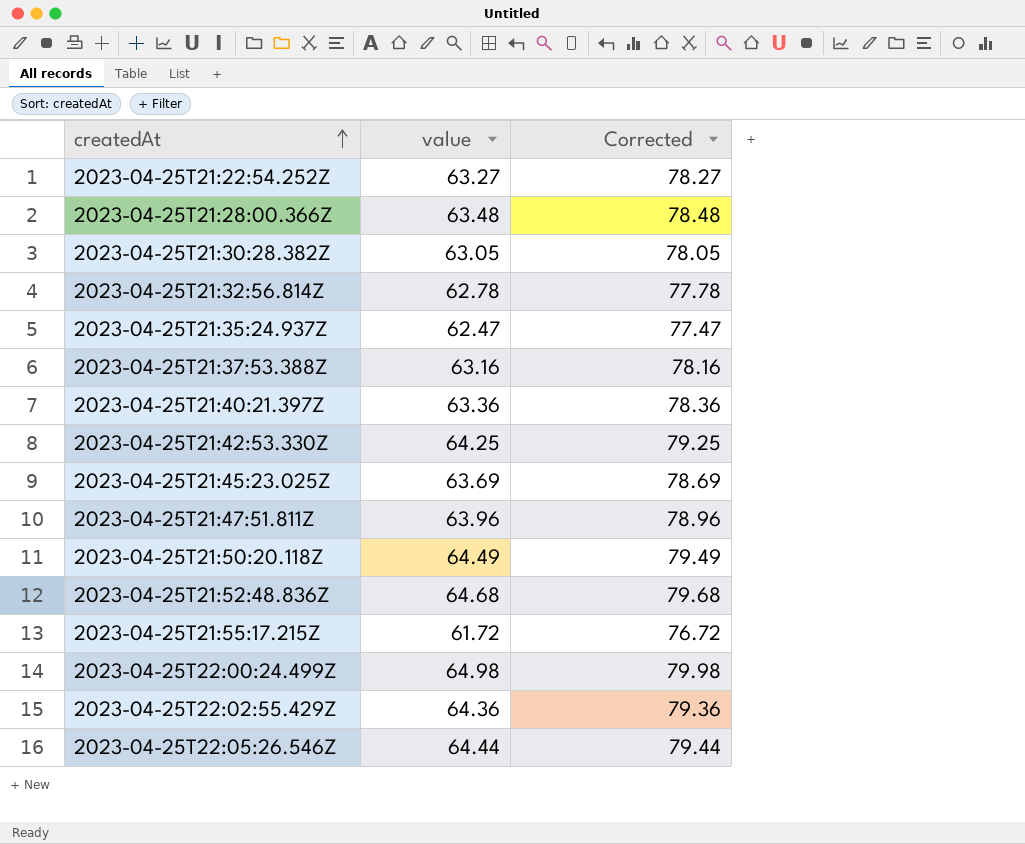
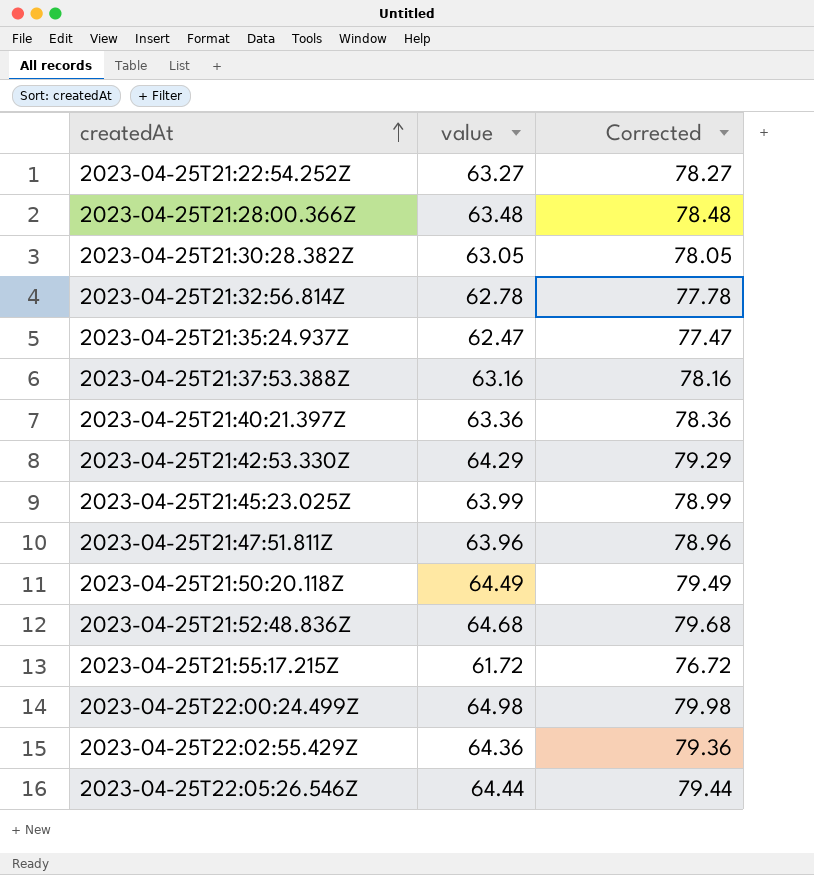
2023-04-25T21:42:53.330Z | value: 64.25 -> 64.29
2023-04-25T21:42:53.330Z | Corrected: 79.25 -> 79.29
2023-04-25T21:45:23.025Z | value: 63.69 -> 63.99
2023-04-25T21:45:23.025Z | Corrected: 78.69 -> 78.99

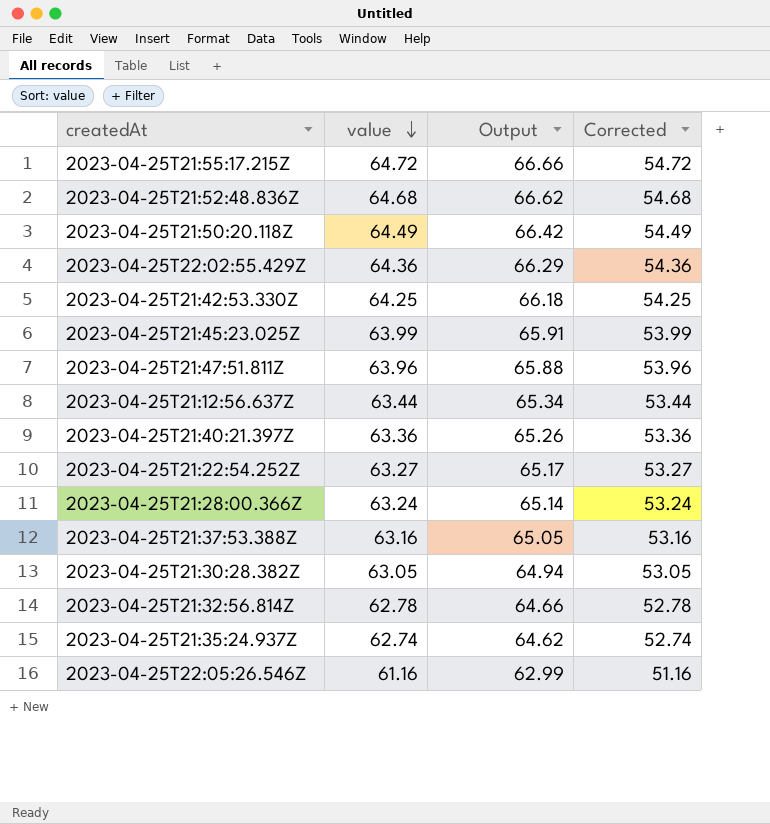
row order: createdAt ascending -> value descending
column Output | formula: none -> [value] * 1.03
column Corrected | formula: [value] + 15 -> [value] - 10
row 2023-04-25T22:00:24.499Z: 64.98 | 79.98 -> none
2023-04-25T21:55:17.215Z | value: 61.72 -> 64.72
2023-04-25T21:42:53.330Z | value: 64.29 -> 64.25
row 2023-04-25T21:12:56.637Z: none -> 63.44 | 65.34 | 53.44
2023-04-25T21:28:00.366Z | value: 63.48 -> 63.24
2023-04-25T21:35:24.937Z | value: 62.47 -> 62.74
2023-04-25T22:05:26.546Z | value: 64.44 -> 61.16

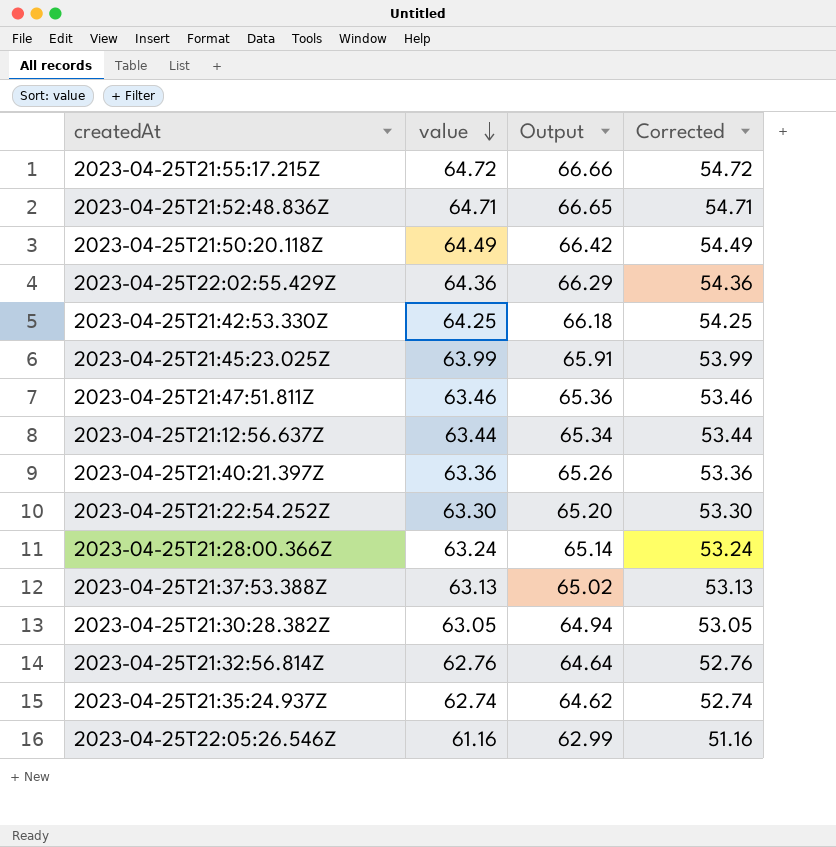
2023-04-25T21:52:48.836Z | value: 64.68 -> 64.71
2023-04-25T21:52:48.836Z | Output: 66.62 -> 66.65
2023-04-25T21:52:48.836Z | Corrected: 54.68 -> 54.71
2023-04-25T21:47:51.811Z | value: 63.96 -> 63.46
2023-04-25T21:47:51.811Z | Output: 65.88 -> 65.36
2023-04-25T21:47:51.811Z | Corrected: 53.96 -> 53.46
2023-04-25T21:22:54.252Z | value: 63.27 -> 63.30
2023-04-25T21:22:54.252Z | Output: 65.17 -> 65.20
2023-04-25T21:22:54.252Z | Corrected: 53.27 -> 53.30
2023-04-25T21:37:53.388Z | value: 63.16 -> 63.13
2023-04-25T21:37:53.388Z | Output: 65.05 -> 65.02
2023-04-25T21:37:53.388Z | Corrected: 53.16 -> 53.13
2023-04-25T21:32:56.814Z | value: 62.78 -> 62.76
2023-04-25T21:32:56.814Z | Output: 64.66 -> 64.64
2023-04-25T21:32:56.814Z | Corrected: 52.78 -> 52.76

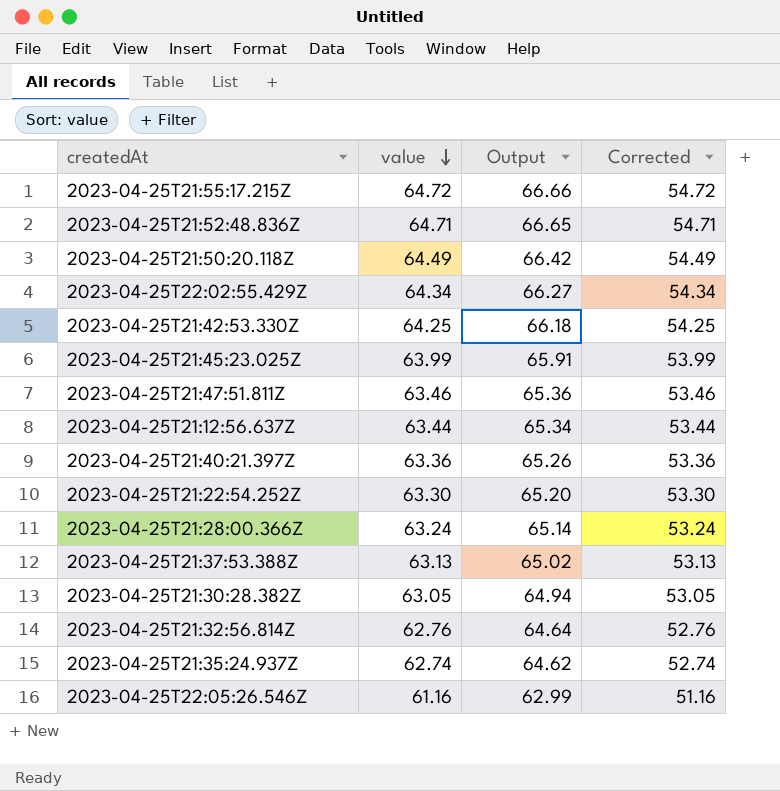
2023-04-25T22:02:55.429Z | value: 64.36 -> 64.34
2023-04-25T22:02:55.429Z | Output: 66.29 -> 66.27
2023-04-25T22:02:55.429Z | Corrected: 54.36 -> 54.34

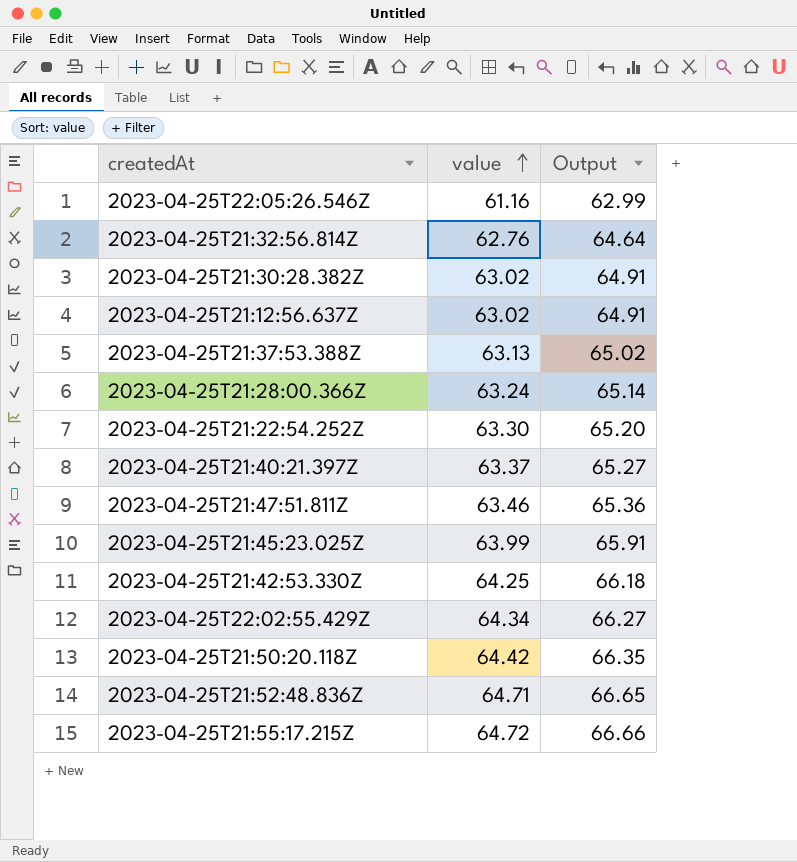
row order: value descending -> value ascending
column Corrected | formula: [value] - 10 -> none
row 2023-04-25T21:35:24.937Z: 62.74 | 64.62 | 52.74 -> none
2023-04-25T21:30:28.382Z | value: 63.05 -> 63.02
2023-04-25T21:30:28.382Z | Output: 64.94 -> 64.91
2023-04-25T21:12:56.637Z | value: 63.44 -> 63.02
2023-04-25T21:12:56.637Z | Output: 65.34 -> 64.91
2023-04-25T21:40:21.397Z | value: 63.36 -> 63.37
2023-04-25T21:40:21.397Z | Output: 65.26 -> 65.27
2023-04-25T21:50:20.118Z | value: 64.49 -> 64.42
2023-04-25T21:50:20.118Z | Output: 66.42 -> 66.35

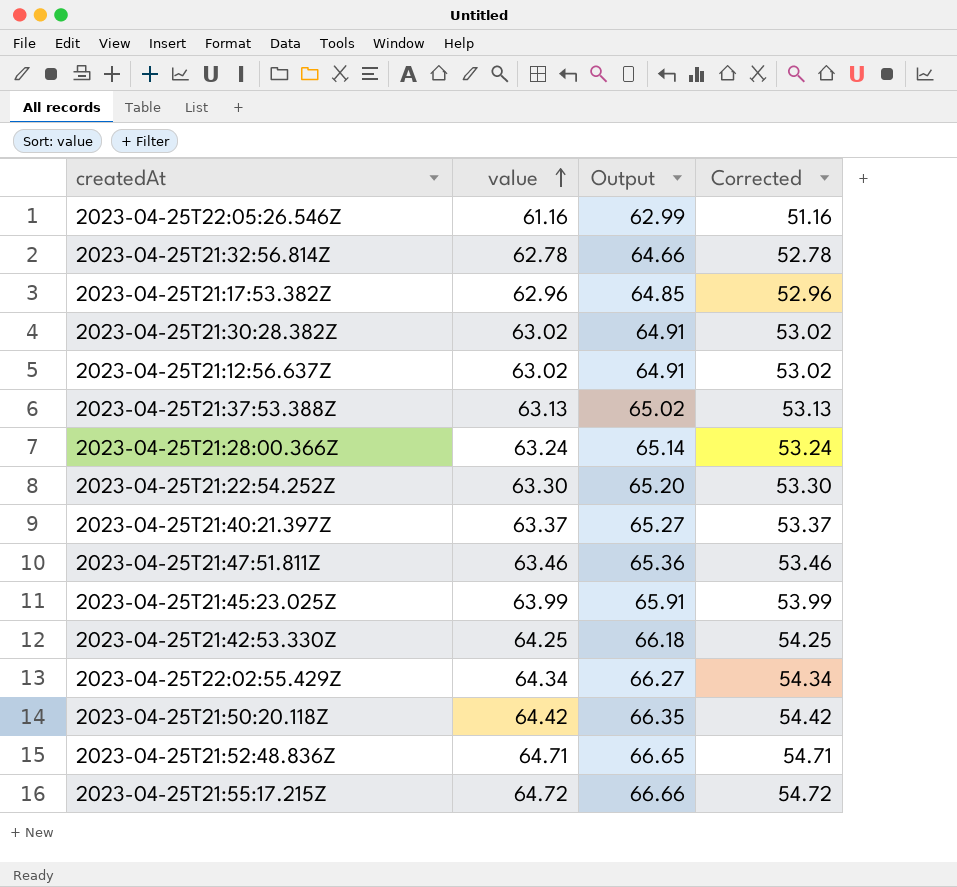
column Corrected | formula: none -> [value] - 10
2023-04-25T21:32:56.814Z | value: 62.76 -> 62.78
2023-04-25T21:32:56.814Z | Output: 64.64 -> 64.66
row 2023-04-25T21:17:53.382Z: none -> 62.96 | 64.85 | 52.96

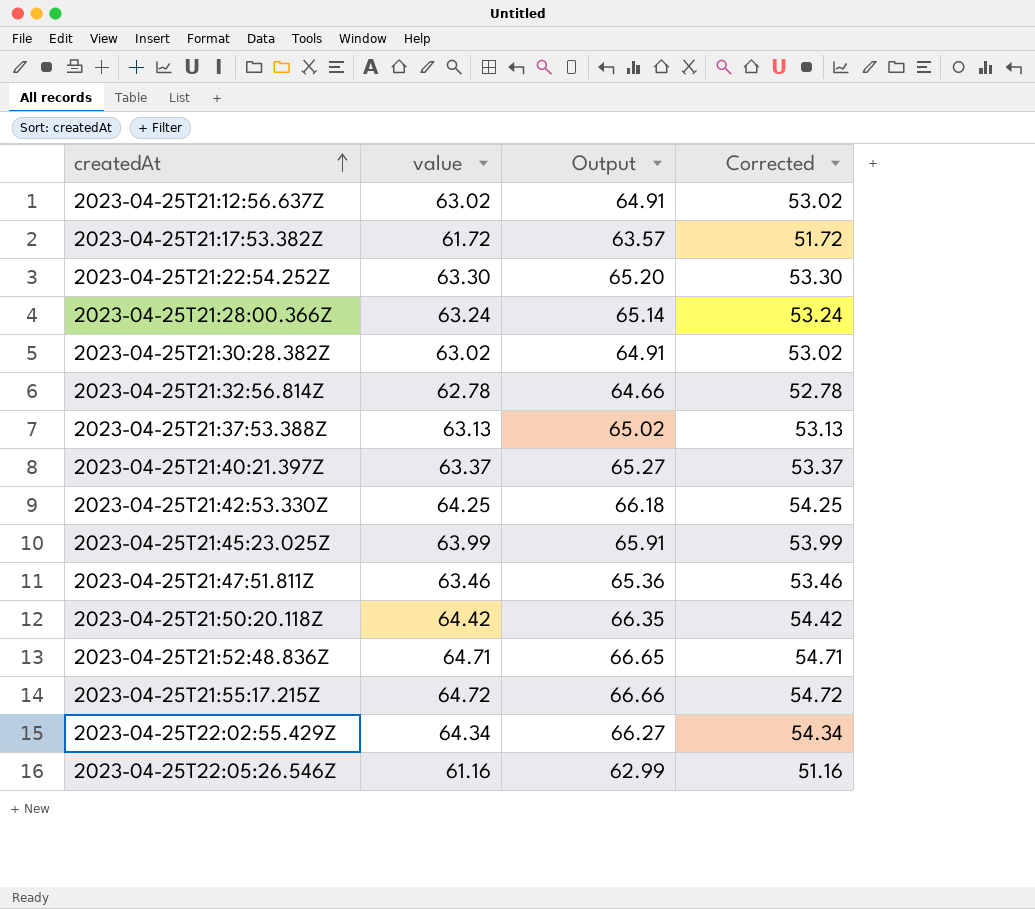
row order: value ascending -> createdAt ascending
2023-04-25T21:17:53.382Z | value: 62.96 -> 61.72
2023-04-25T21:17:53.382Z | Output: 64.85 -> 63.57
2023-04-25T21:17:53.382Z | Corrected: 52.96 -> 51.72

